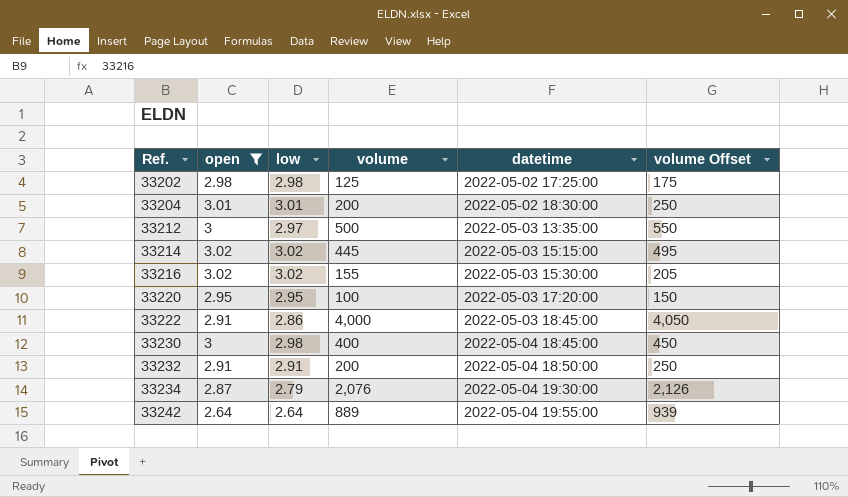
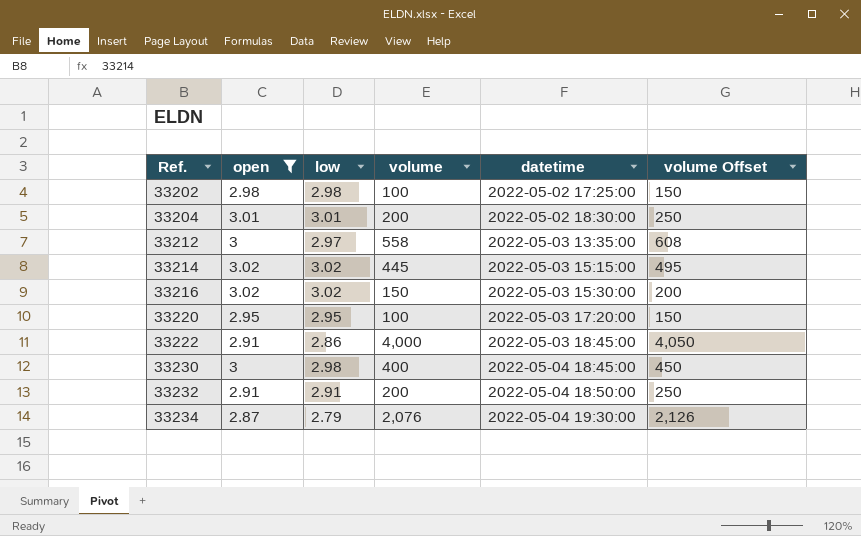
row 33242: 2.64 | 2.64 | 889 | 2022-05-04 19:55:00 | 939 -> none
33202 | volume: 125 -> 100
33202 | volume Offset: 175 -> 150
33212 | volume: 500 -> 558
33212 | volume Offset: 550 -> 608
33216 | volume: 155 -> 150
33216 | volume Offset: 205 -> 200

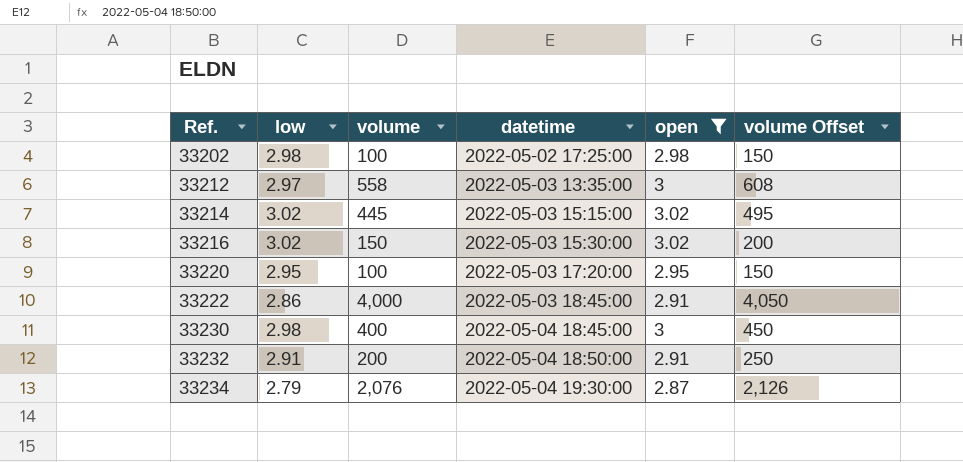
column open | position: 2 -> 5
row 33204: 3.01 | 3.01 | 200 | 2022-05-02 18:30:00 | 250 -> none

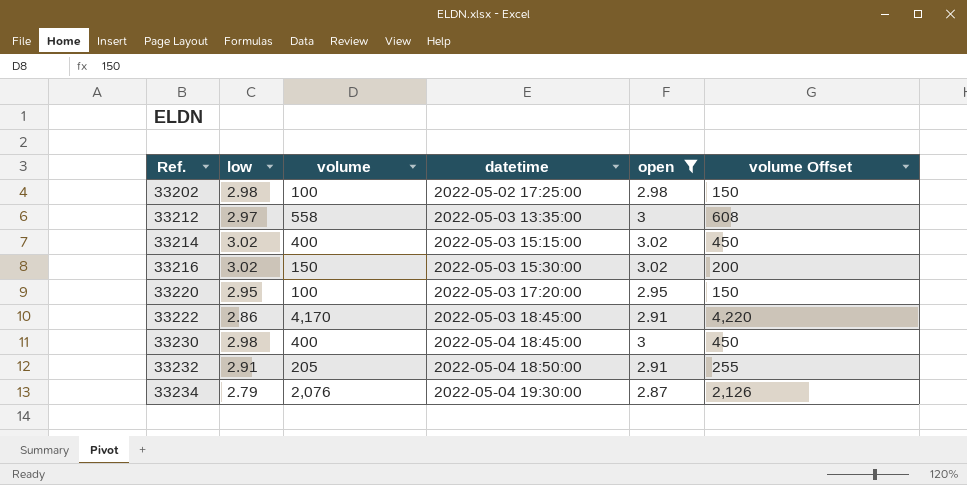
33214 | volume: 445 -> 400
33214 | volume Offset: 495 -> 450
33222 | volume: 4,000 -> 4,170
33222 | volume Offset: 4,050 -> 4,220
33232 | volume: 200 -> 205
33232 | volume Offset: 250 -> 255

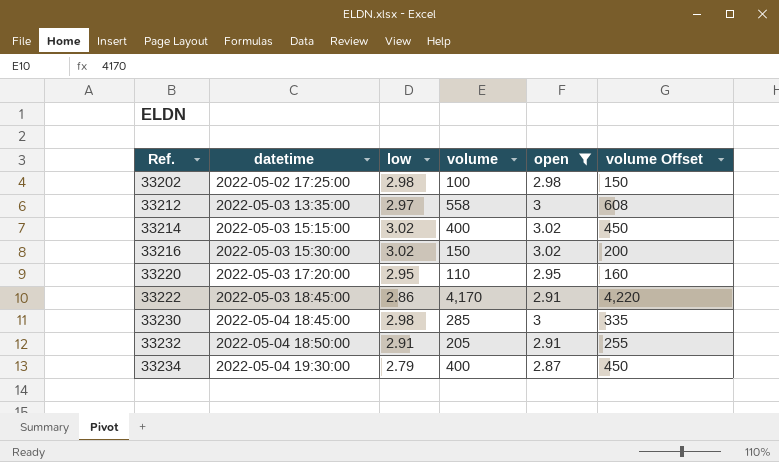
column datetime | position: 4 -> 2
33220 | volume: 100 -> 110
33220 | volume Offset: 150 -> 160
33230 | volume: 400 -> 285
33230 | volume Offset: 450 -> 335
33234 | volume: 2,076 -> 400
33234 | volume Offset: 2,126 -> 450

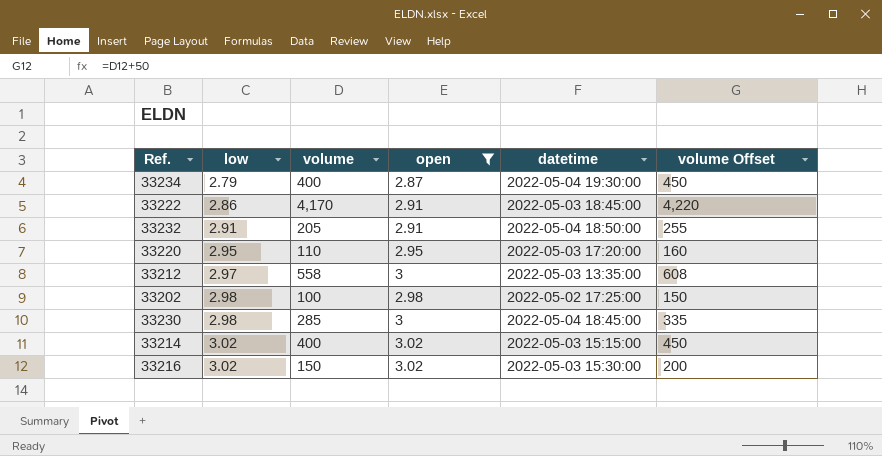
row order: Ref. ascending -> low ascending
column datetime | position: 2 -> 5

